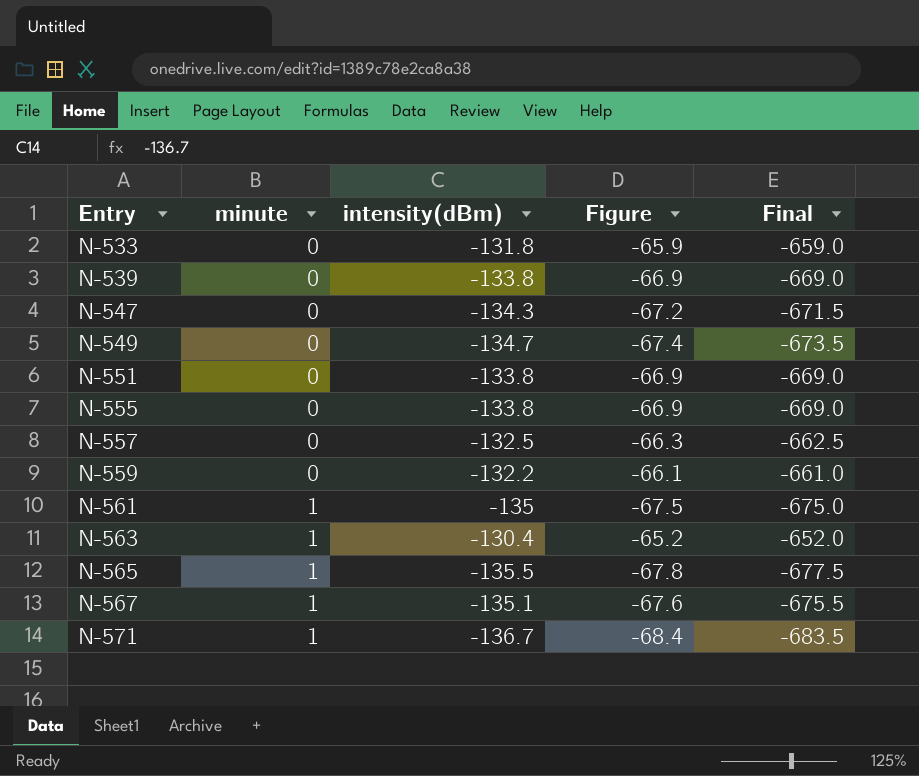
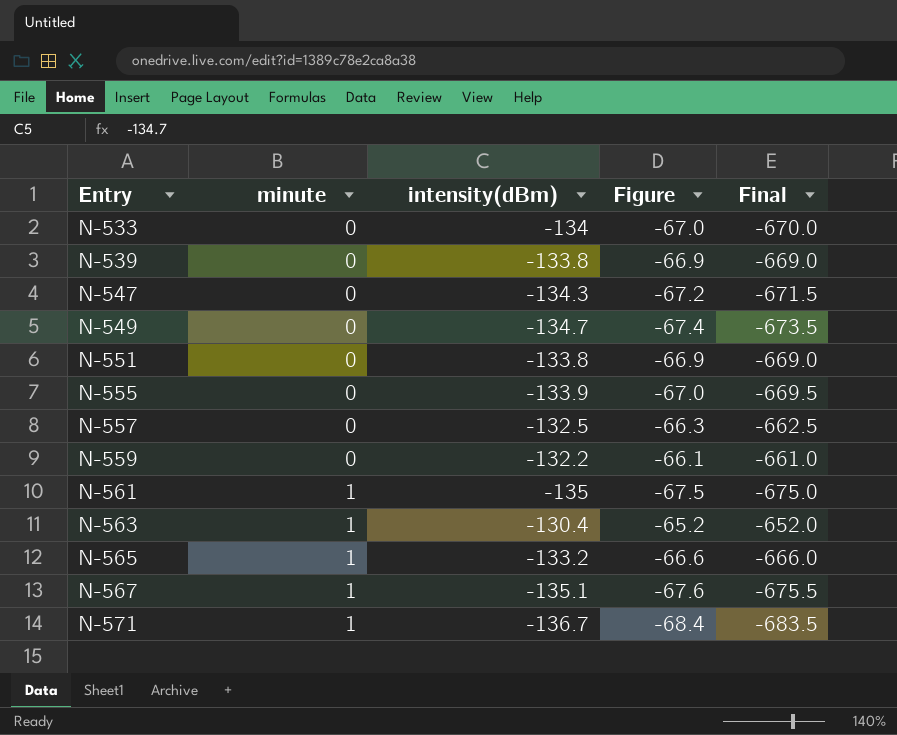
N-533 | intensity(dBm): -131.8 -> -134
N-533 | Figure: -65.9 -> -67.0
N-533 | Final: -659.0 -> -670.0
N-555 | intensity(dBm): -133.8 -> -133.9
N-555 | Figure: -66.9 -> -67.0
N-555 | Final: -669.0 -> -669.5
N-565 | intensity(dBm): -135.5 -> -133.2
N-565 | Figure: -67.8 -> -66.6
N-565 | Final: -677.5 -> -666.0

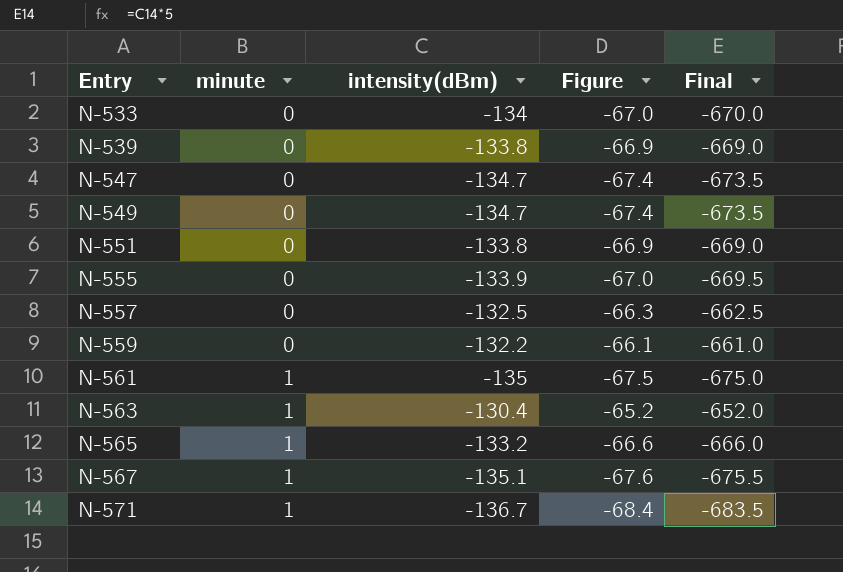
N-547 | intensity(dBm): -134.3 -> -134.7
N-547 | Figure: -67.2 -> -67.4
N-547 | Final: -671.5 -> -673.5

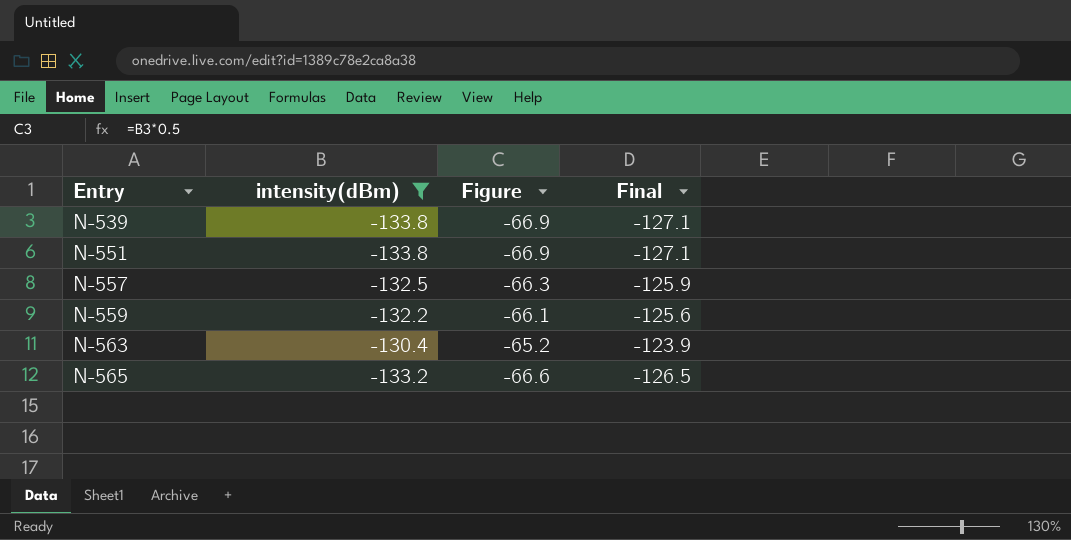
filter: none -> intensity(dBm) >= -133.8
column minute | position: 2 -> none
column Final | formula: [intensity(dBm)] * 5 -> [intensity(dBm)] * 0.95

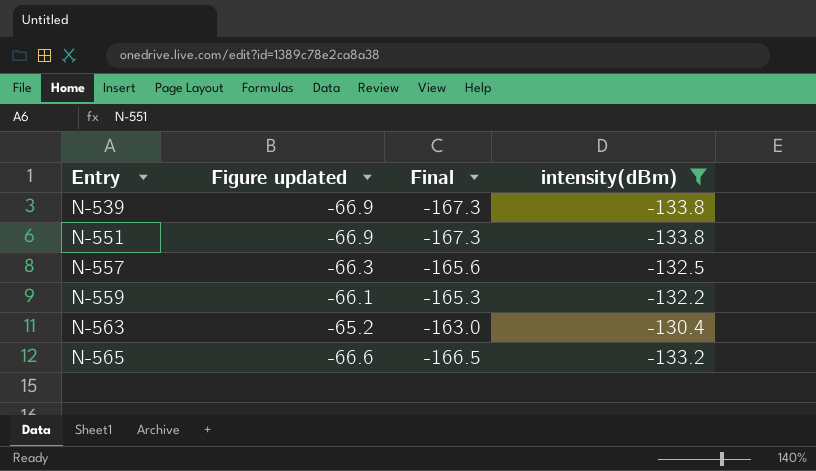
column name: Figure -> Figure updated
column Final | formula: [intensity(dBm)] * 0.95 -> [intensity(dBm)] * 1.25
column intensity(dBm) | position: 2 -> 4

